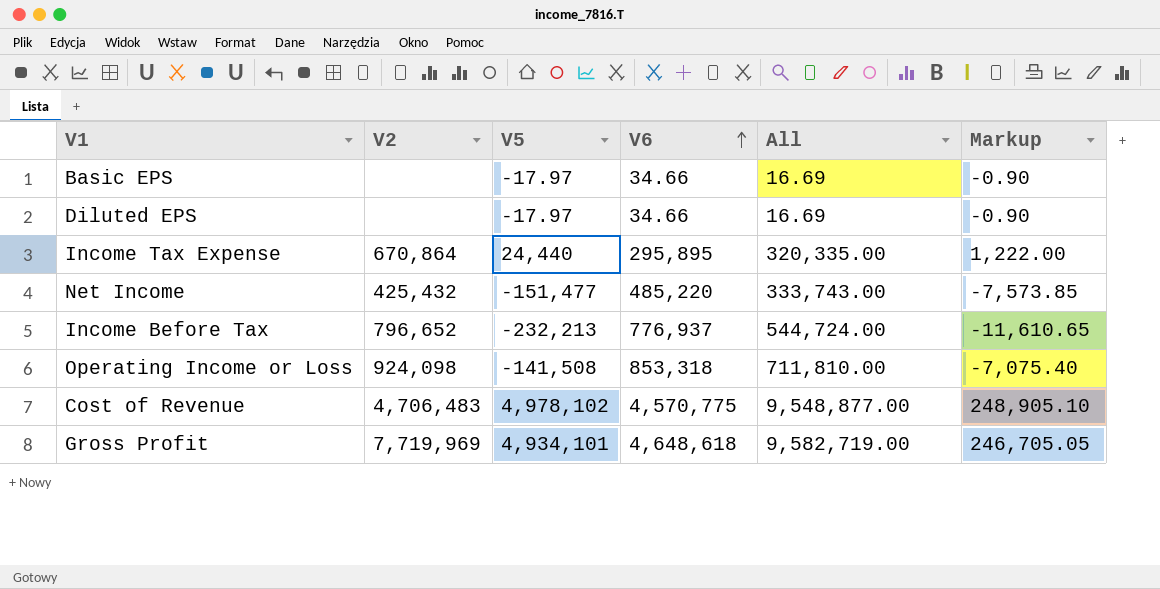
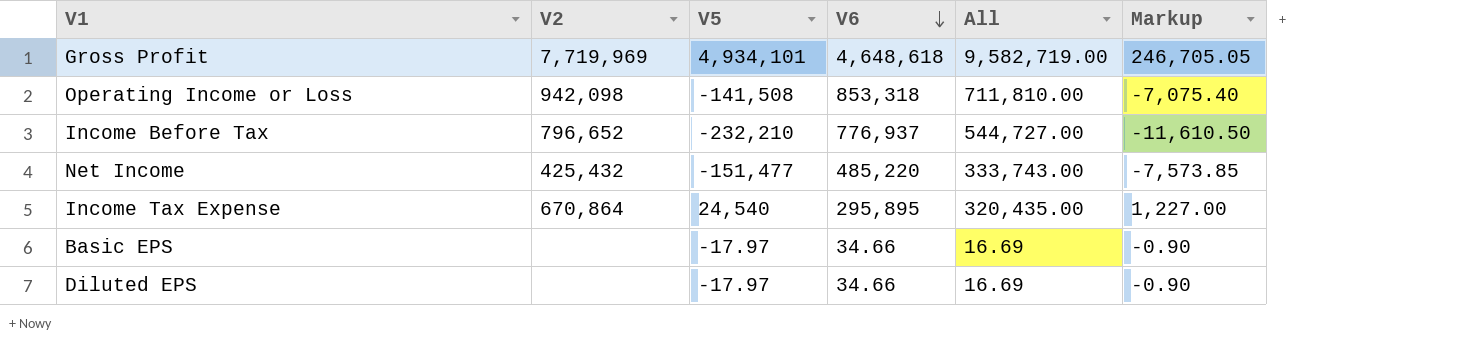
row order: V6 ascending -> V6 descending
row Cost of Revenue: 4,706,483 | 4,978,102 | 4,570,775 | 9,548,877.00 | 248,905.10 -> none
Operating Income or Loss | V2: 924,098 -> 942,098
Income Before Tax | V5: -232,213 -> -232,210
Income Before Tax | All: 544,724.00 -> 544,727.00
Income Before Tax | Markup: -11,610.65 -> -11,610.50
Income Tax Expense | V5: 24,440 -> 24,540
Income Tax Expense | All: 320,335.00 -> 320,435.00
Income Tax Expense | Markup: 1,222.00 -> 1,227.00

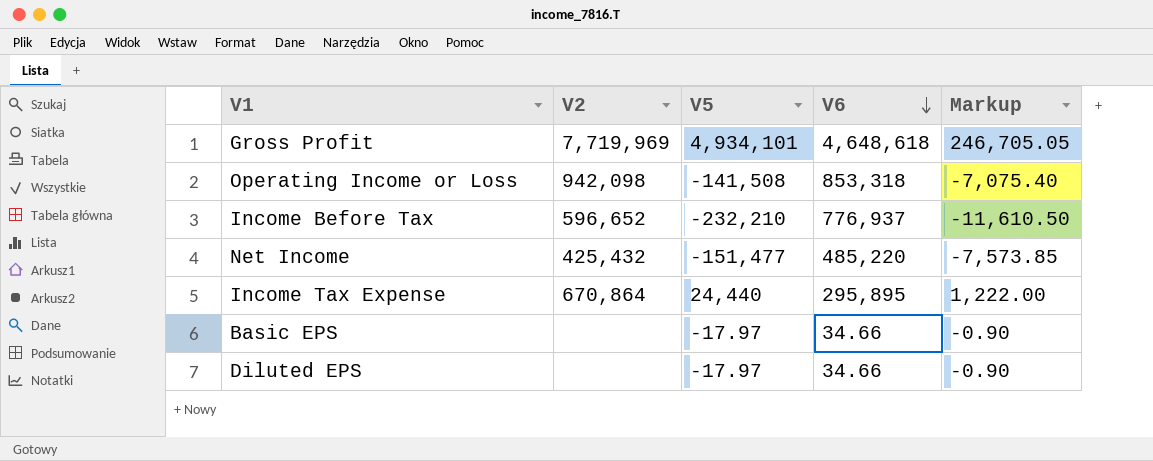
column All | formula: [V5] + [V6] -> none
Income Before Tax | V2: 796,652 -> 596,652
Income Tax Expense | V5: 24,540 -> 24,440
Income Tax Expense | Markup: 1,227.00 -> 1,222.00

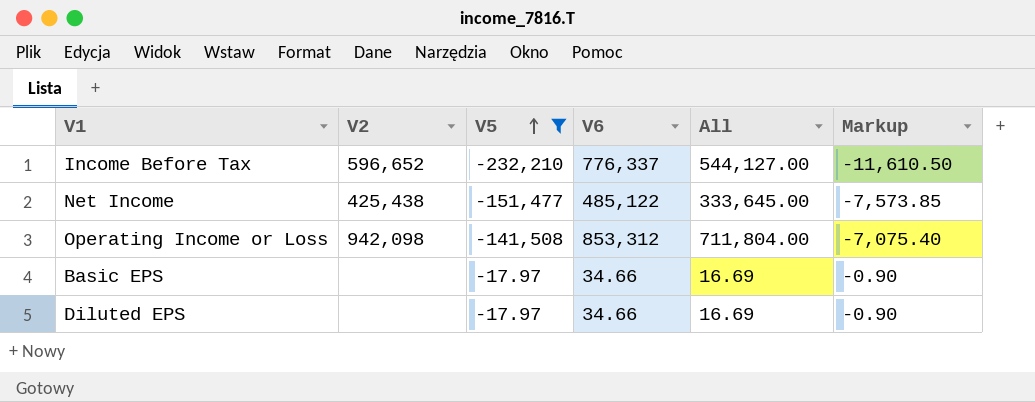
filter: none -> V5 <= -17.97
row order: V6 descending -> V5 ascending
column All | formula: none -> [V5] + [V6]
Income Before Tax | V6: 776,937 -> 776,337
Net Income | V2: 425,432 -> 425,438
Net Income | V6: 485,220 -> 485,122
Operating Income or Loss | V6: 853,318 -> 853,312

